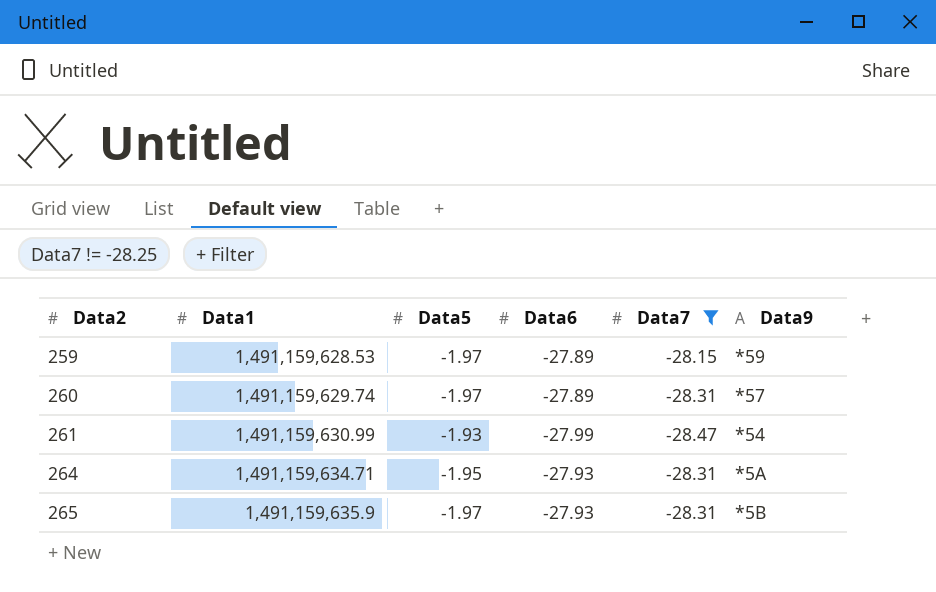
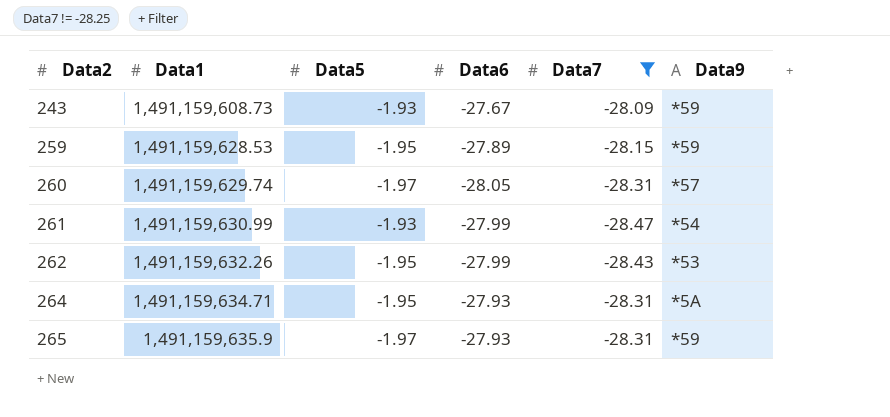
row 243: none -> 1,491,159,608.73 | -1.93 | -27.67 | -28.09 | *59
259 | Data5: -1.97 -> -1.95
260 | Data6: -27.89 -> -28.05
row 262: none -> 1,491,159,632.26 | -1.95 | -27.99 | -28.43 | *53
265 | Data9: *5B -> *59

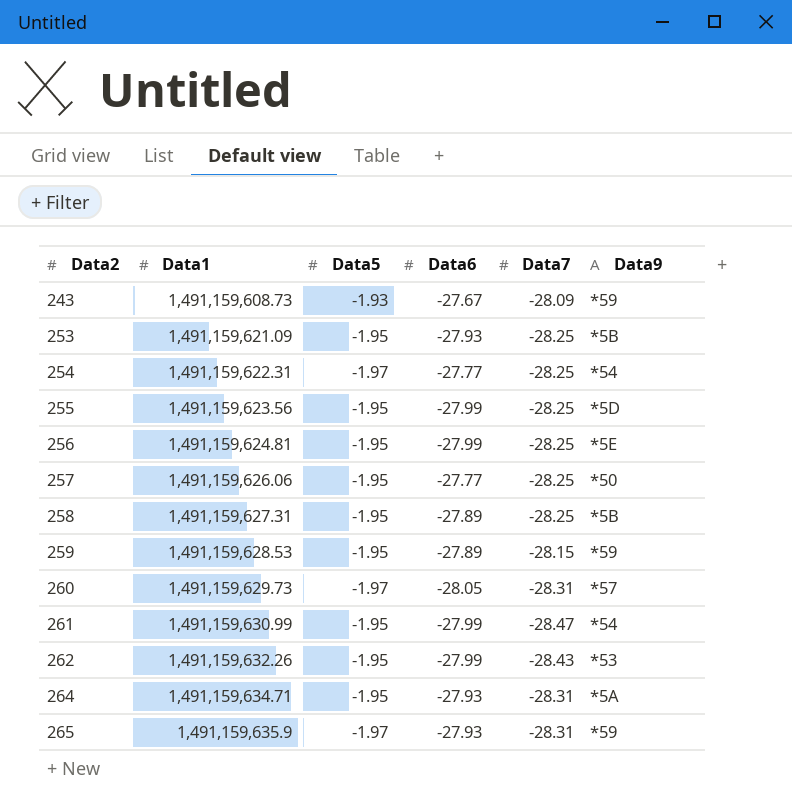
filter: Data7 != -28.25 -> none
260 | Data1: 1,491,159,629.74 -> 1,491,159,629.73
261 | Data5: -1.93 -> -1.95

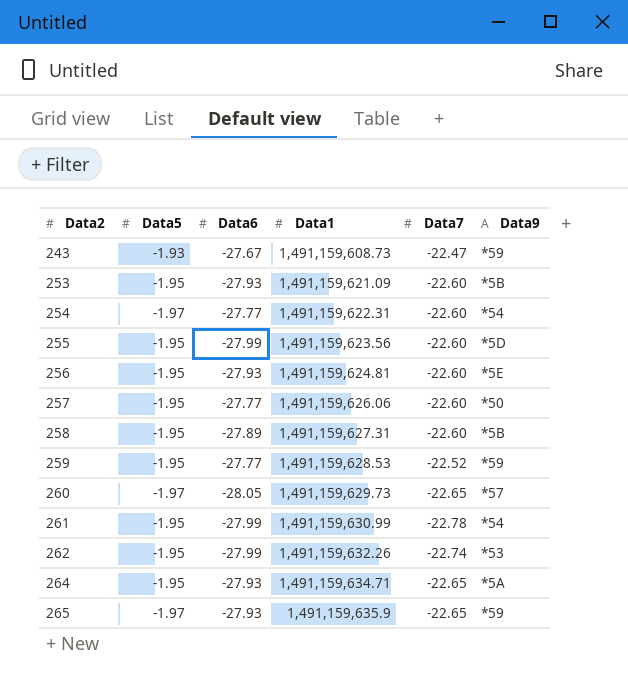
column Data1 | position: 2 -> 4
243 | Data7: -28.09 -> -22.47
253 | Data7: -28.25 -> -22.60
254 | Data7: -28.25 -> -22.60
255 | Data7: -28.25 -> -22.60
256 | Data6: -27.99 -> -27.93
256 | Data7: -28.25 -> -22.60
257 | Data7: -28.25 -> -22.60
258 | Data7: -28.25 -> -22.60
259 | Data6: -27.89 -> -27.77
259 | Data7: -28.15 -> -22.52
260 | Data7: -28.31 -> -22.65
261 | Data7: -28.47 -> -22.78
262 | Data7: -28.43 -> -22.74
264 | Data7: -28.31 -> -22.65
265 | Data7: -28.31 -> -22.65

